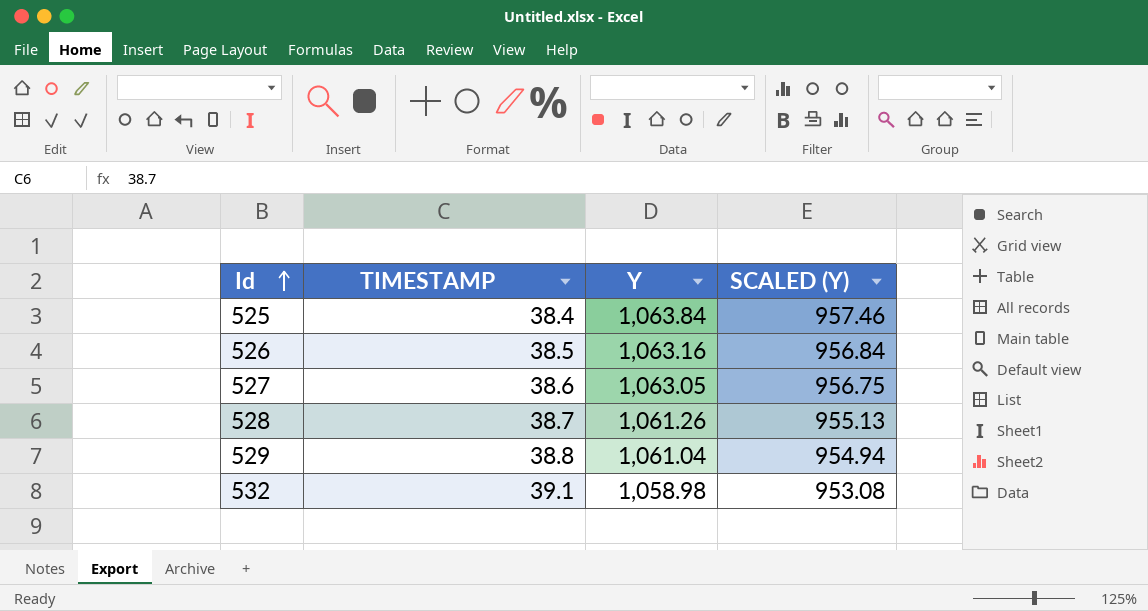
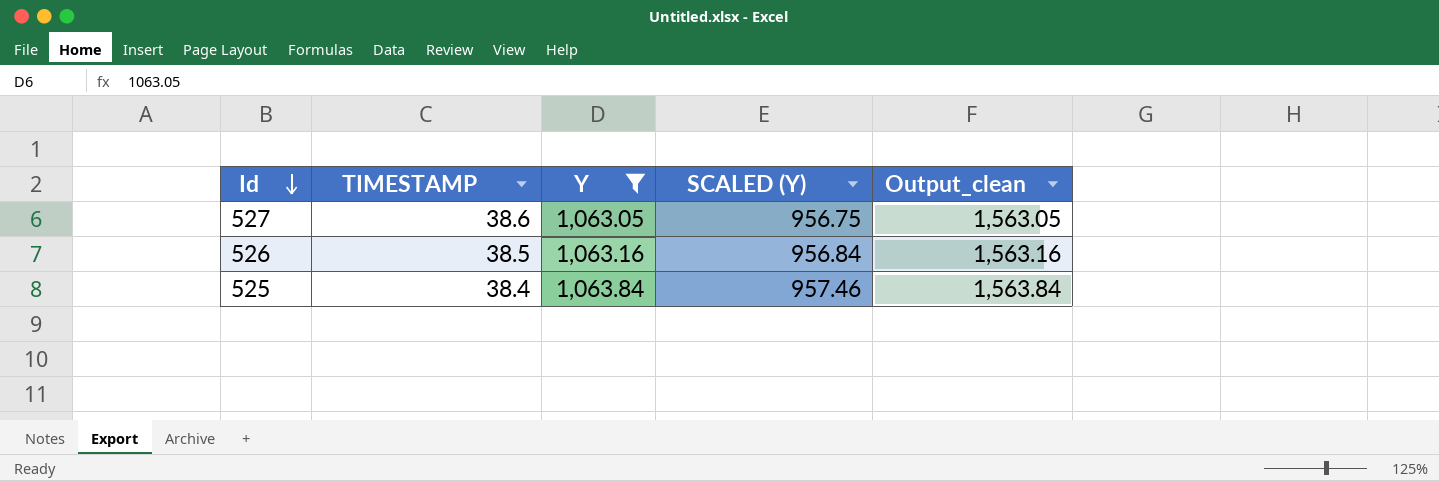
filter: none -> Y >= 1,063.05
row order: Id ascending -> Id descending
column Output_clean | formula: none -> [Y] + 500

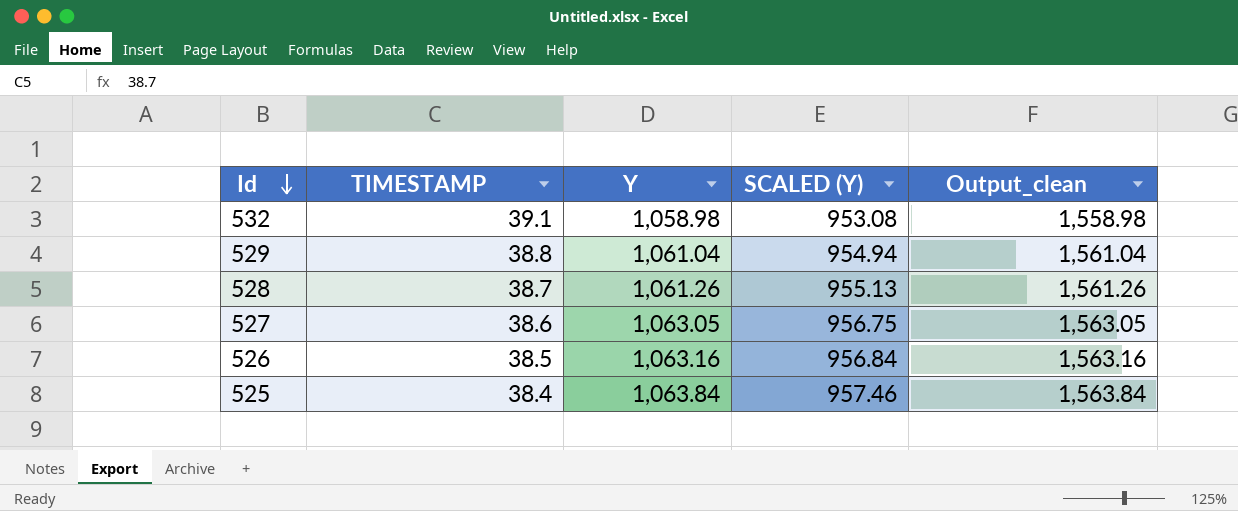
filter: Y >= 1,063.05 -> none

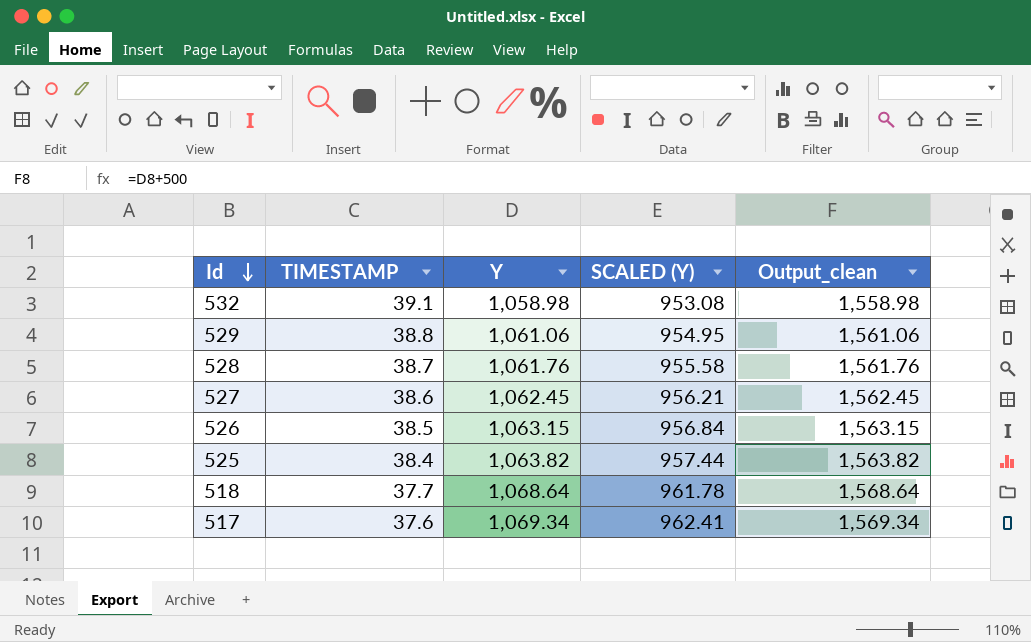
529 | Y: 1,061.04 -> 1,061.06
529 | SCALED (Y): 954.94 -> 954.95
529 | Output_clean: 1,561.04 -> 1,561.06
528 | Y: 1,061.26 -> 1,061.76
528 | SCALED (Y): 955.13 -> 955.58
528 | Output_clean: 1,561.26 -> 1,561.76
527 | Y: 1,063.05 -> 1,062.45
527 | SCALED (Y): 956.75 -> 956.21
527 | Output_clean: 1,563.05 -> 1,562.45
526 | Y: 1,063.16 -> 1,063.15
526 | Output_clean: 1,563.16 -> 1,563.15
525 | Y: 1,063.84 -> 1,063.82
525 | SCALED (Y): 957.46 -> 957.44
525 | Output_clean: 1,563.84 -> 1,563.82
row 518: none -> 37.7 | 1,068.64 | 961.78 | 1,568.64
row 517: none -> 37.6 | 1,069.34 | 962.41 | 1,569.34

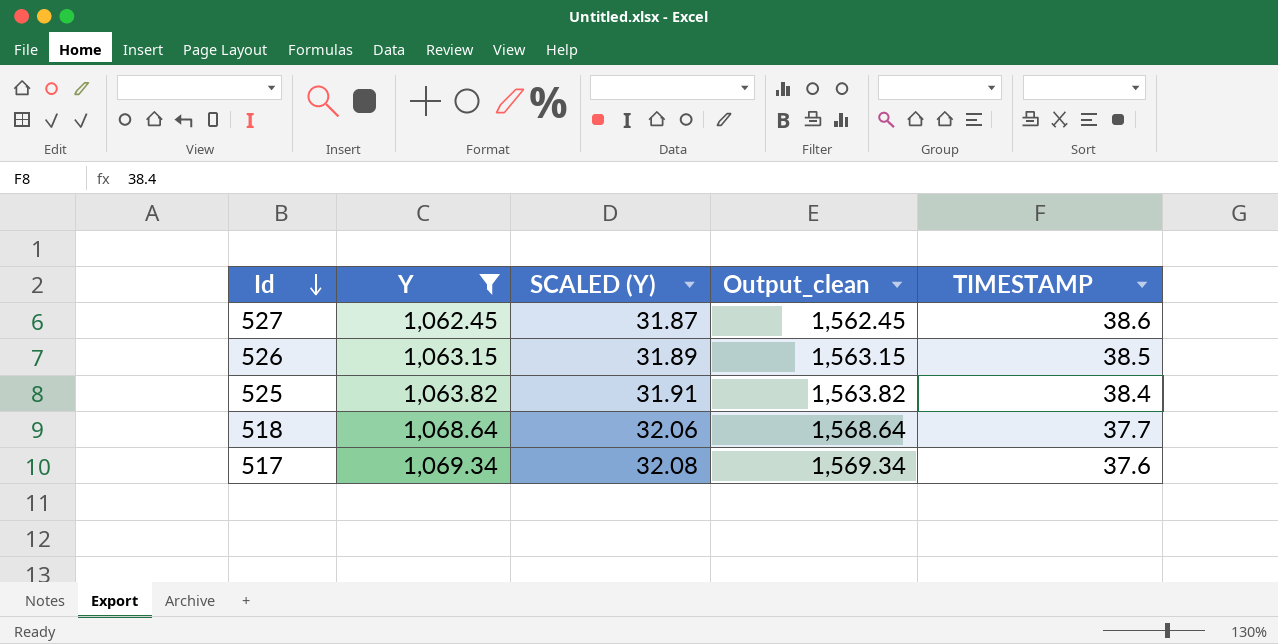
filter: none -> Y >= 1,062.45
column SCALED (Y) | formula: [Y] * 0.9 -> [Y] * 0.03
column TIMESTAMP | position: 2 -> 5

